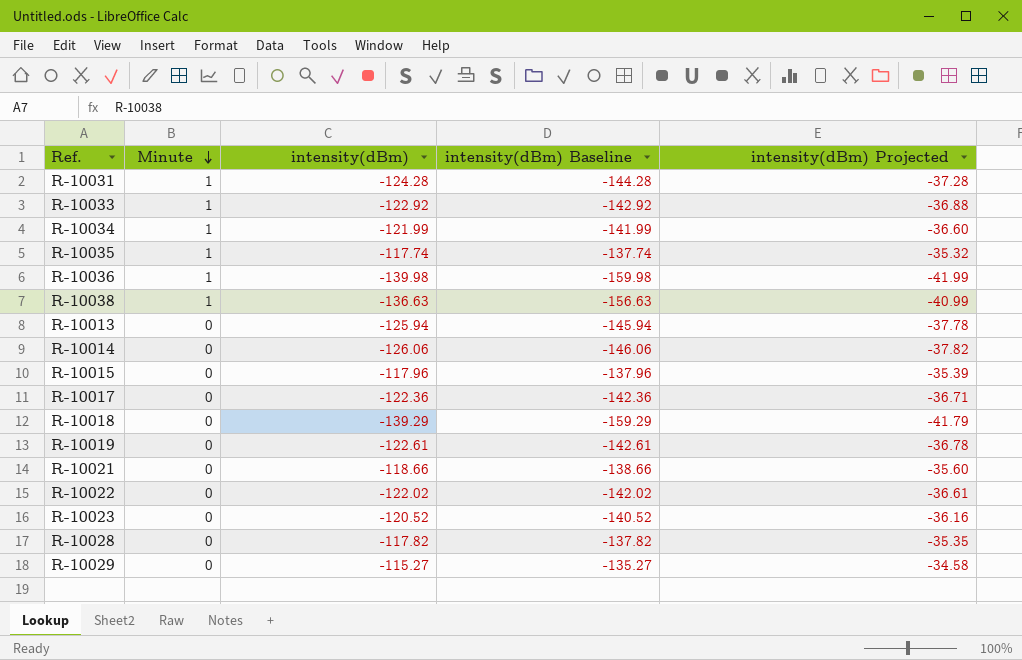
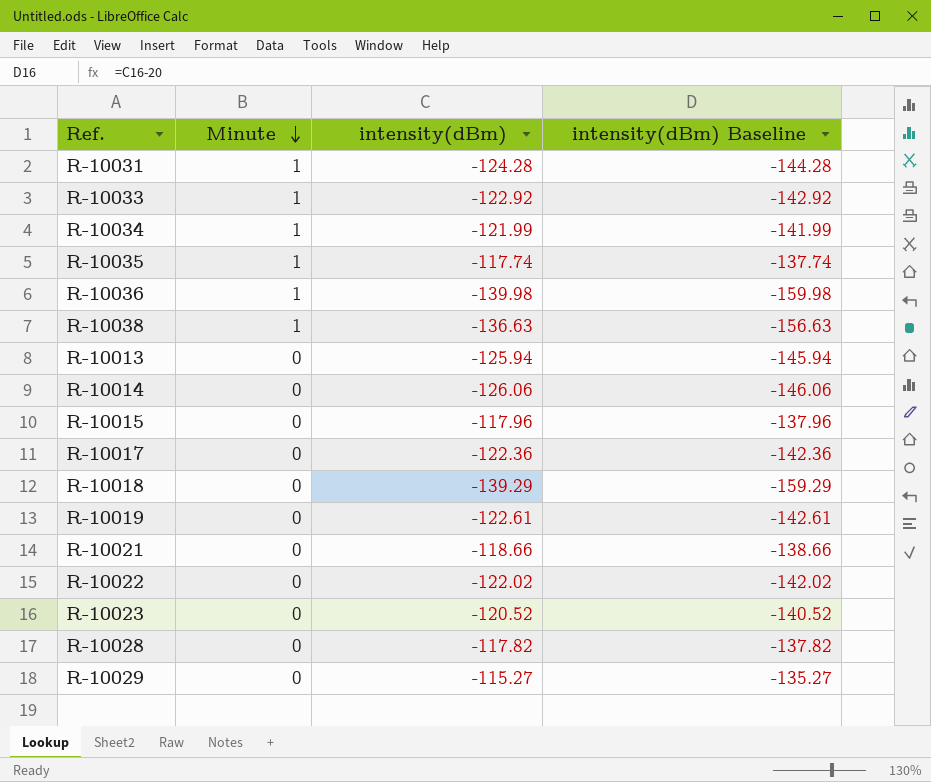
column intensity(dBm) Projected | formula: [intensity(dBm)] * 0.3 -> none

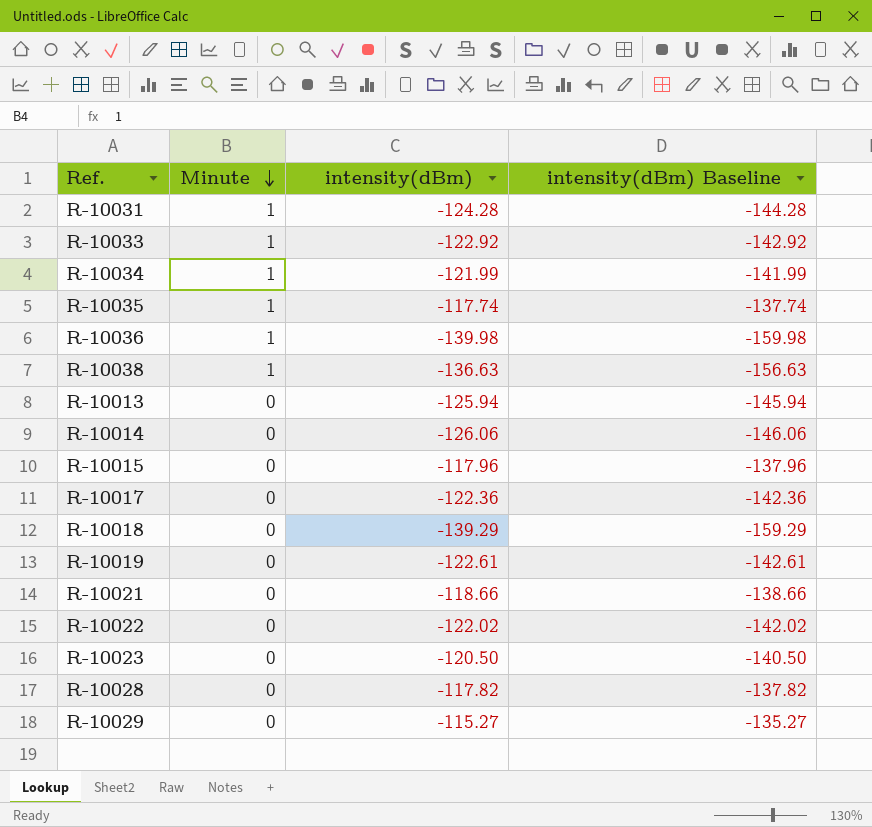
R-10023 | intensity(dBm): -120.52 -> -120.50
R-10023 | intensity(dBm) Baseline: -140.52 -> -140.50

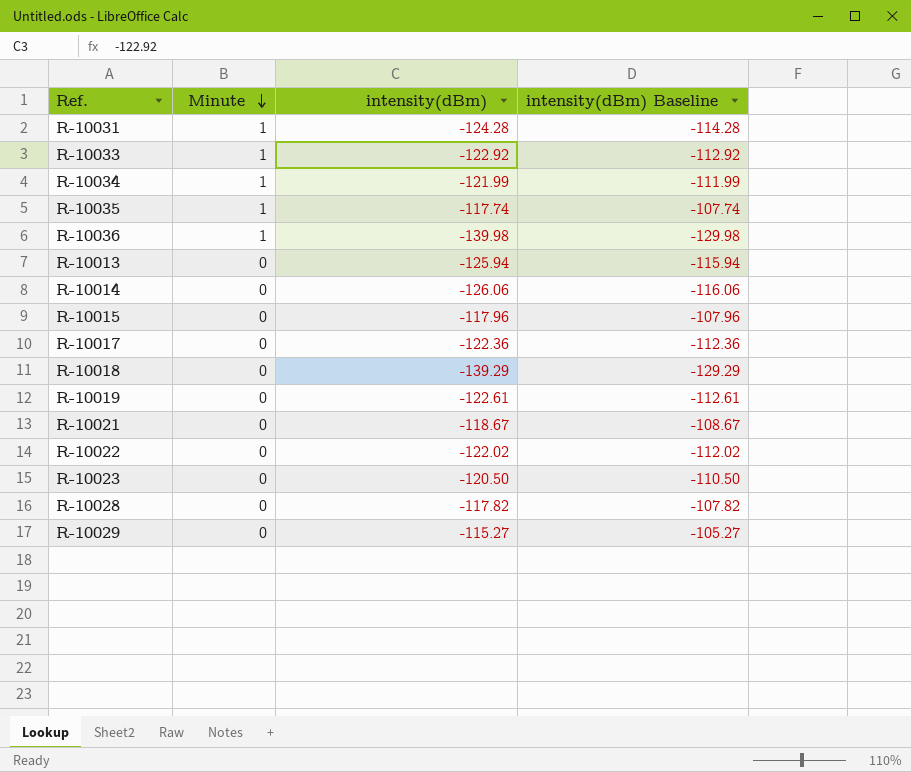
column intensity(dBm) Baseline | formula: [intensity(dBm)] - 20 -> [intensity(dBm)] + 10
row R-10038: 1 | -136.63 | -156.63 -> none
R-10021 | intensity(dBm): -118.66 -> -118.67

